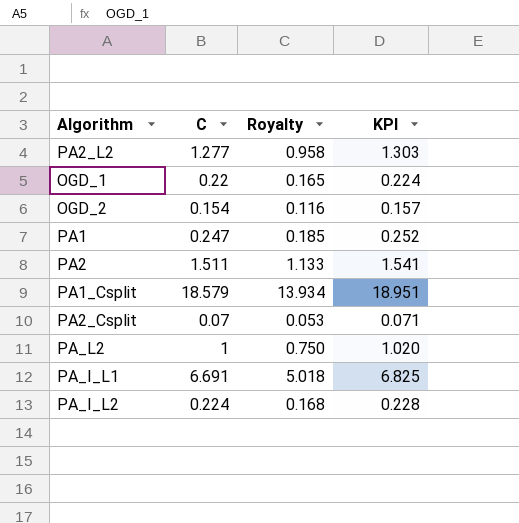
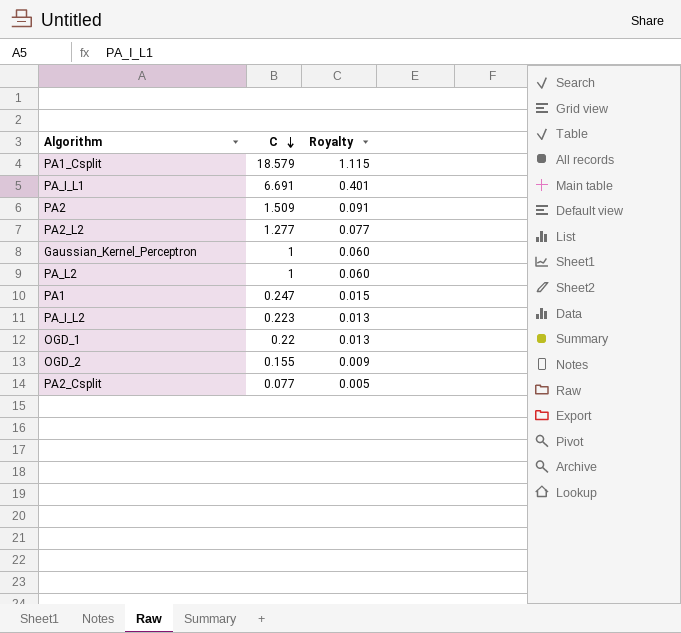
row order: none -> C descending
column KPI | formula: [C] * 1.02 -> none
column Royalty | formula: [C] * 0.75 -> [C] * 0.06
PA2 | C: 1.511 -> 1.509
row Gaussian_Kernel_Perceptron: none -> 1 | 0.060
PA_I_L2 | C: 0.224 -> 0.223
OGD_2 | C: 0.154 -> 0.155
PA2_Csplit | C: 0.07 -> 0.077

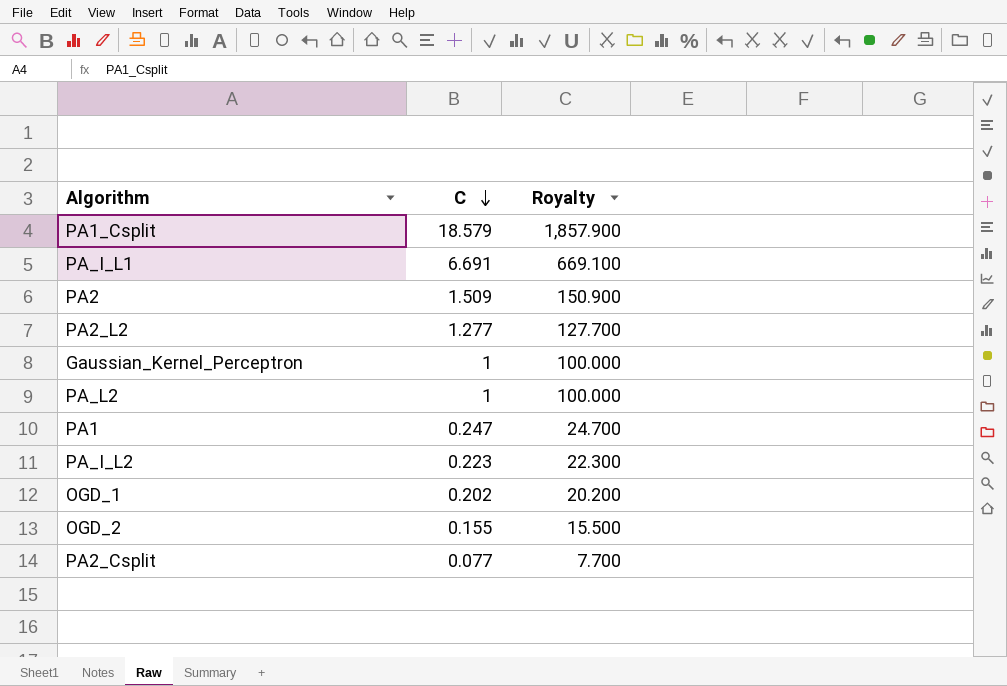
column Royalty | formula: [C] * 0.06 -> [C] * 100
OGD_1 | C: 0.22 -> 0.202

